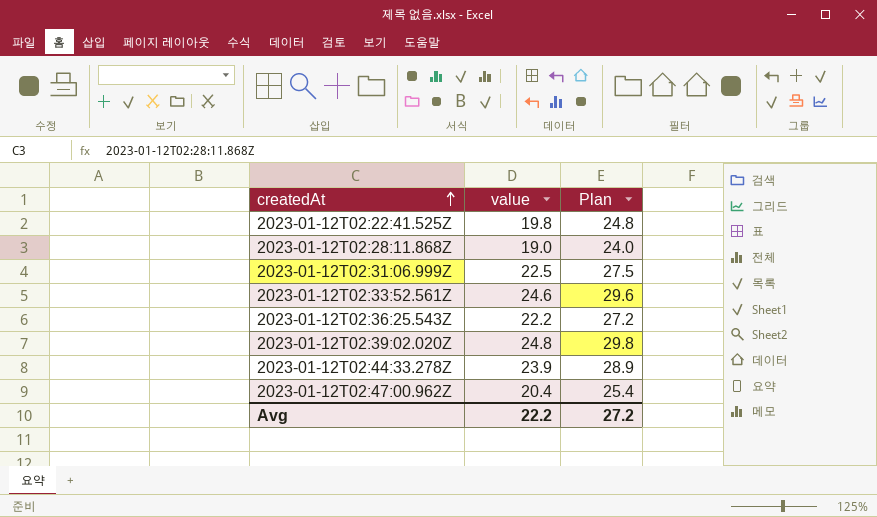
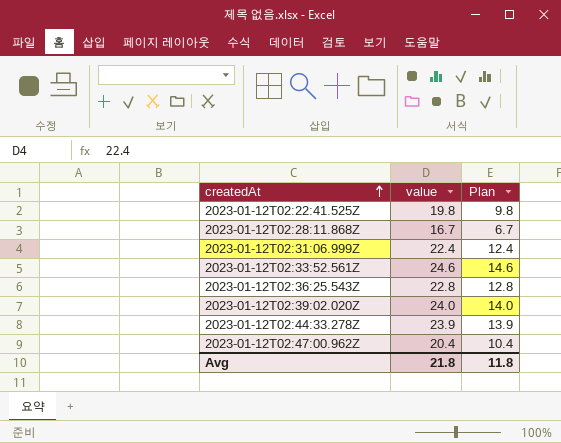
column Plan | formula: [value] + 5 -> [value] - 10
2023-01-12T02:28:11.868Z | value: 19.0 -> 16.7
2023-01-12T02:31:06.999Z | value: 22.5 -> 22.4
2023-01-12T02:36:25.543Z | value: 22.2 -> 22.8
2023-01-12T02:39:02.020Z | value: 24.8 -> 24.0
Avg | value: 22.2 -> 21.8
Avg | Plan: 27.2 -> 11.8

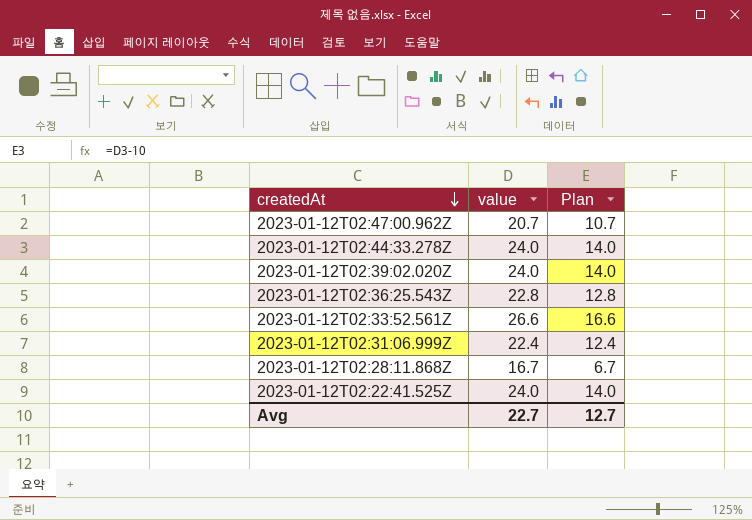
row order: createdAt ascending -> createdAt descending
2023-01-12T02:47:00.962Z | value: 20.4 -> 20.7
2023-01-12T02:47:00.962Z | Plan: 10.4 -> 10.7
2023-01-12T02:44:33.278Z | value: 23.9 -> 24.0
2023-01-12T02:44:33.278Z | Plan: 13.9 -> 14.0
2023-01-12T02:33:52.561Z | value: 24.6 -> 26.6
2023-01-12T02:33:52.561Z | Plan: 14.6 -> 16.6
2023-01-12T02:22:41.525Z | value: 19.8 -> 24.0
2023-01-12T02:22:41.525Z | Plan: 9.8 -> 14.0
Avg | value: 21.8 -> 22.7
Avg | Plan: 11.8 -> 12.7

